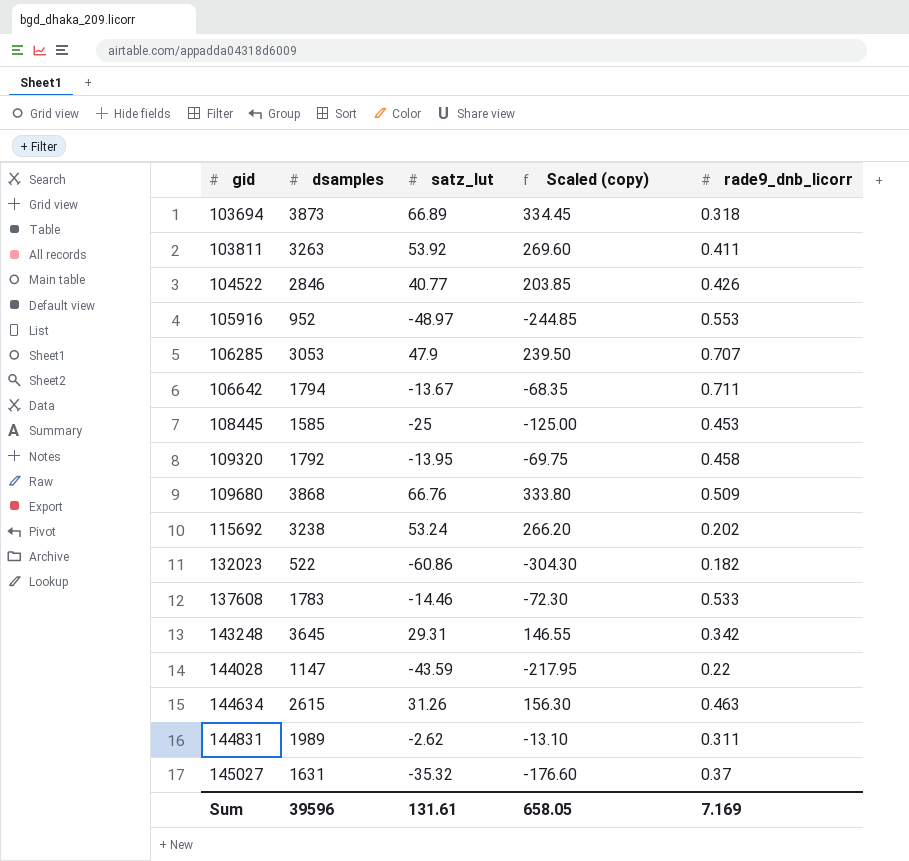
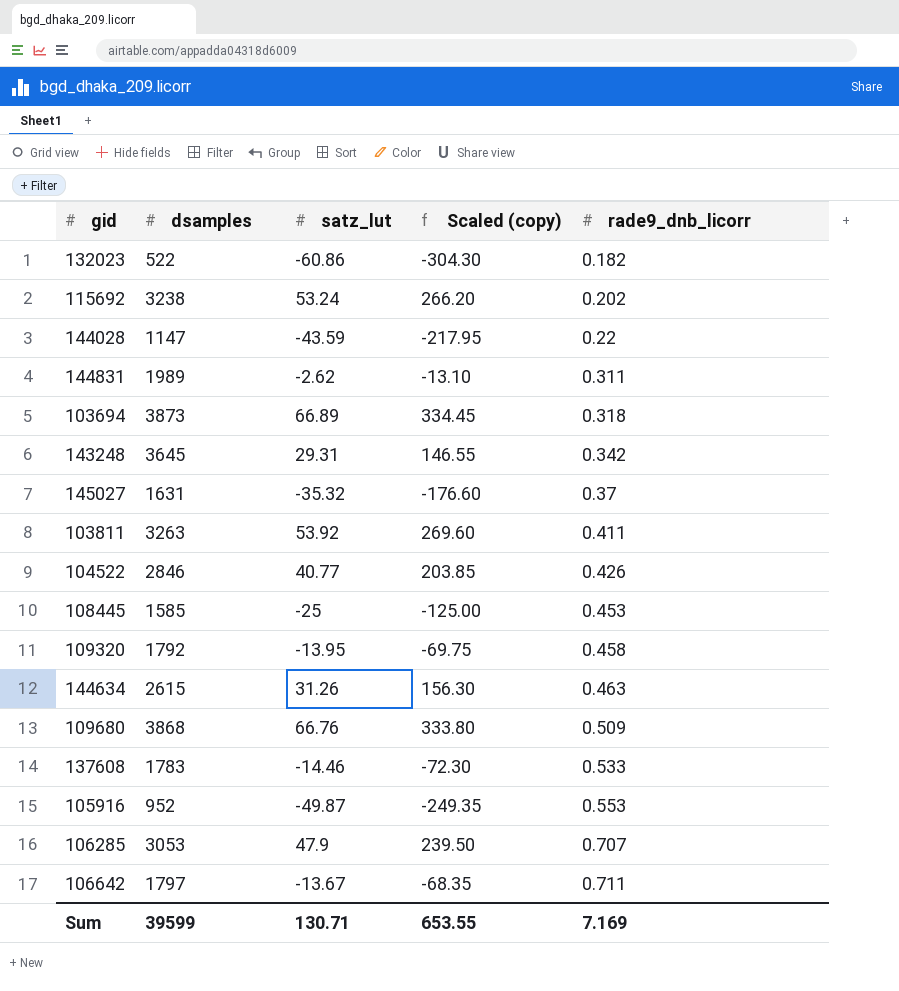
row order: gid ascending -> rade9_dnb_licorr ascending
105916 | satz_lut: -48.97 -> -49.87
105916 | Scaled (copy): -244.85 -> -249.35
106642 | dsamples: 1794 -> 1797
Sum | dsamples: 39596 -> 39599
Sum | satz_lut: 131.61 -> 130.71
Sum | Scaled (copy): 658.05 -> 653.55

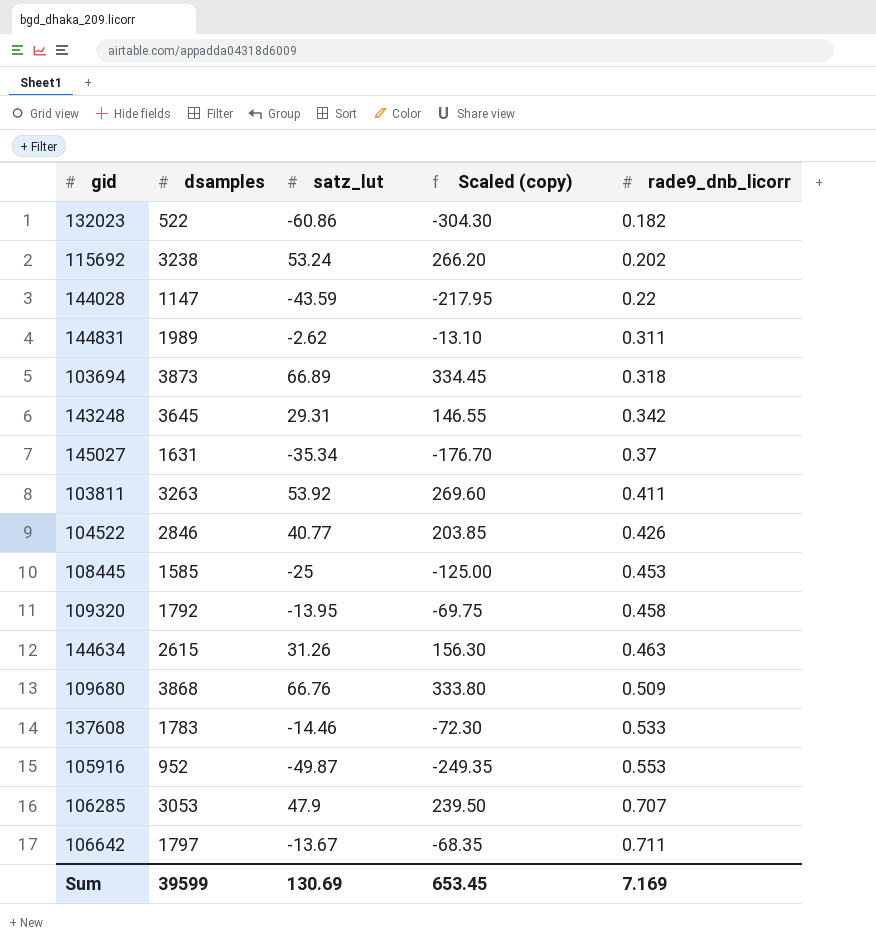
145027 | satz_lut: -35.32 -> -35.34
145027 | Scaled (copy): -176.60 -> -176.70
Sum | satz_lut: 130.71 -> 130.69
Sum | Scaled (copy): 653.55 -> 653.45

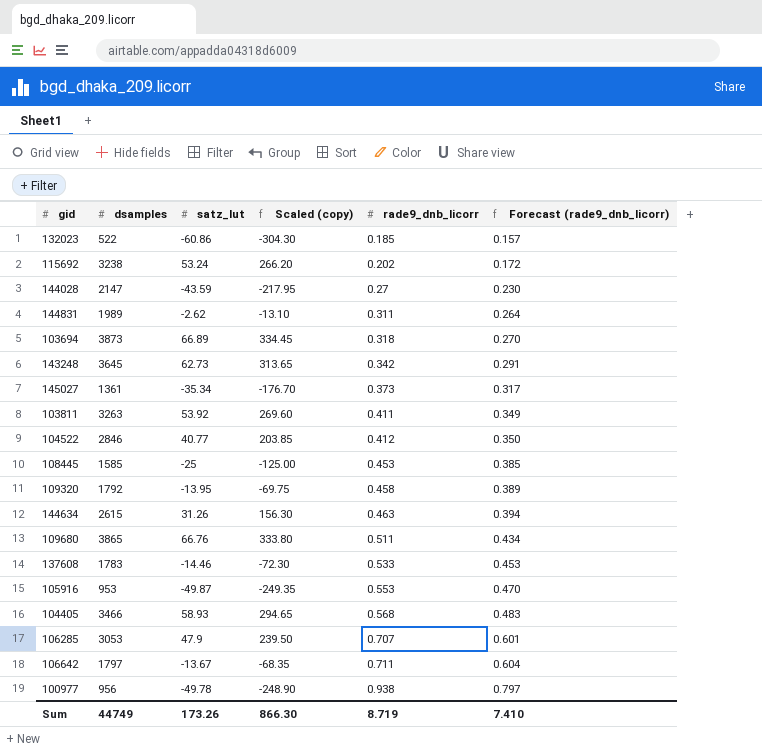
column Forecast (rade9_dnb_licorr) | formula: none -> [rade9_dnb_licorr] * 0.85
132023 | rade9_dnb_licorr: 0.182 -> 0.185
144028 | dsamples: 1147 -> 2147
144028 | rade9_dnb_licorr: 0.22 -> 0.27
143248 | satz_lut: 29.31 -> 62.73
143248 | Scaled (copy): 146.55 -> 313.65
145027 | dsamples: 1631 -> 1361
145027 | rade9_dnb_licorr: 0.37 -> 0.373
104522 | rade9_dnb_licorr: 0.426 -> 0.412
109680 | dsamples: 3868 -> 3865
109680 | rade9_dnb_licorr: 0.509 -> 0.511
105916 | dsamples: 952 -> 953
row 104405: none -> 3466 | 58.93 | 294.65 | 0.568 | 0.483
row 100977: none -> 956 | -49.78 | -248.90 | 0.938 | 0.797
Sum | dsamples: 39599 -> 44749
Sum | satz_lut: 130.69 -> 173.26
Sum | Scaled (copy): 653.45 -> 866.30
Sum | rade9_dnb_licorr: 7.169 -> 8.719

